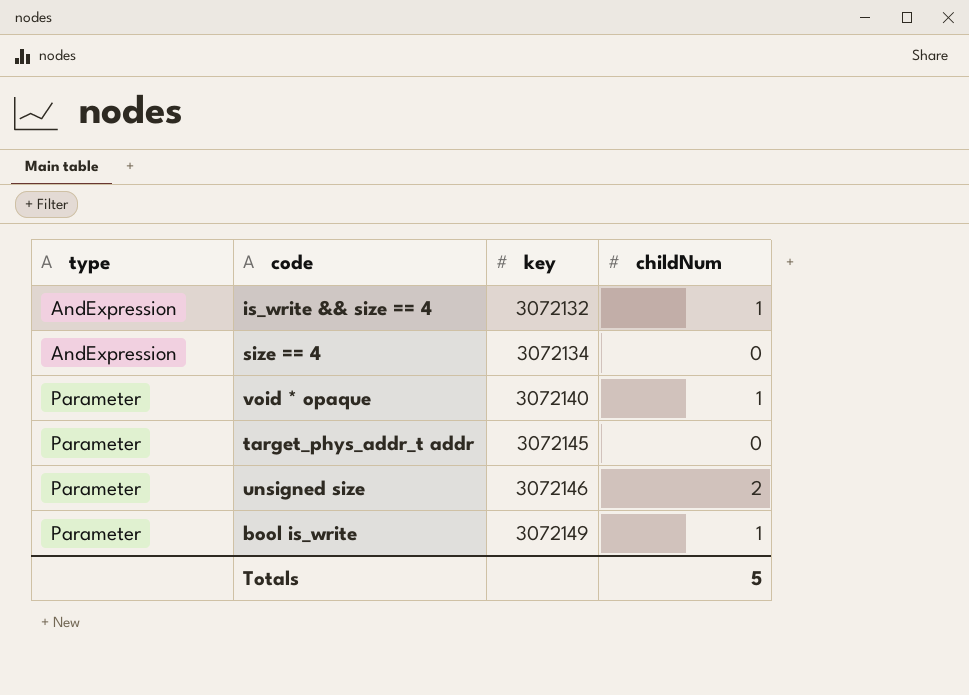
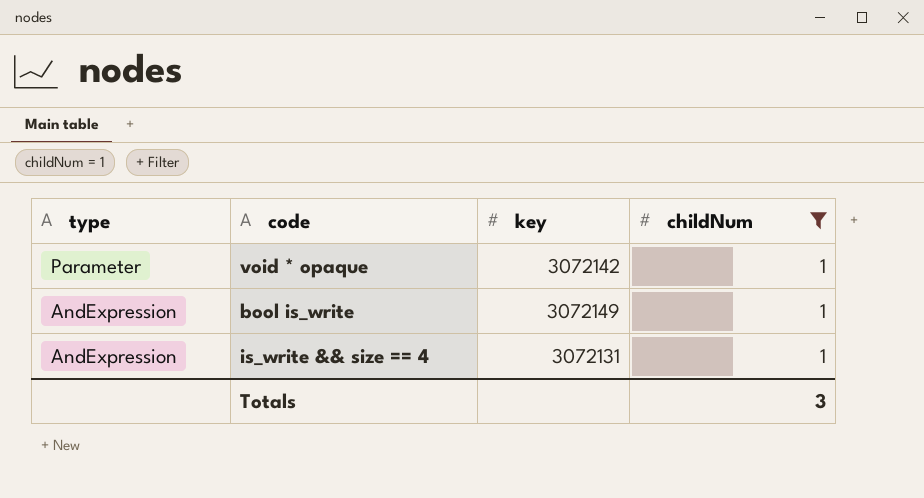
filter: none -> childNum = 1
row order: type ascending -> type descending
void * opaque | key: 3072140 -> 3072142
bool is_write | type: Parameter -> AndExpression
is_write && size == 4 | key: 3072132 -> 3072131
Totals | childNum: 5 -> 3

